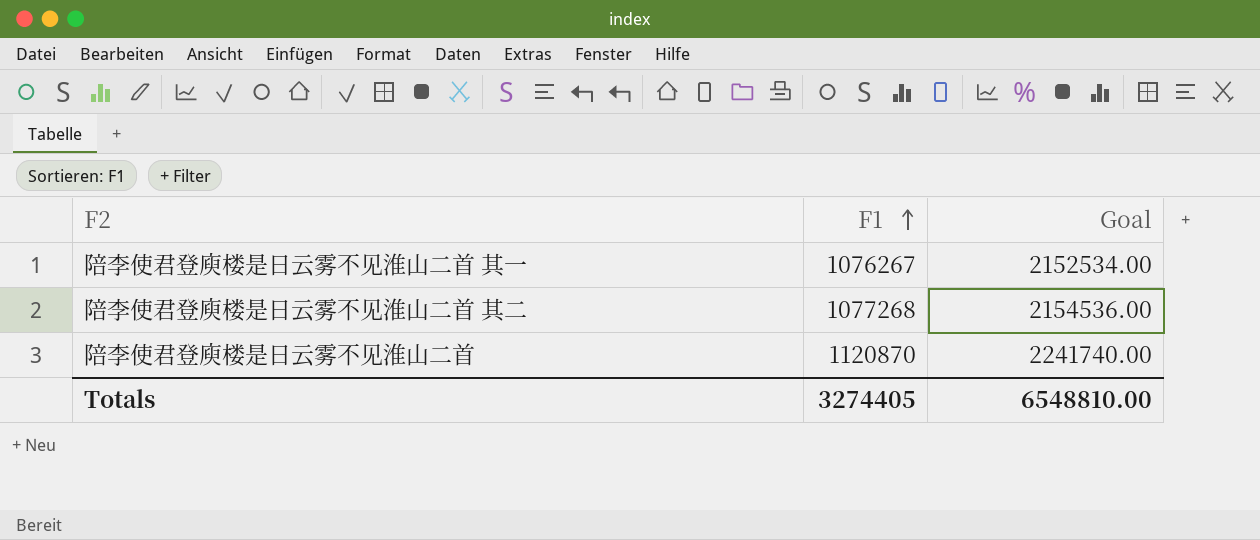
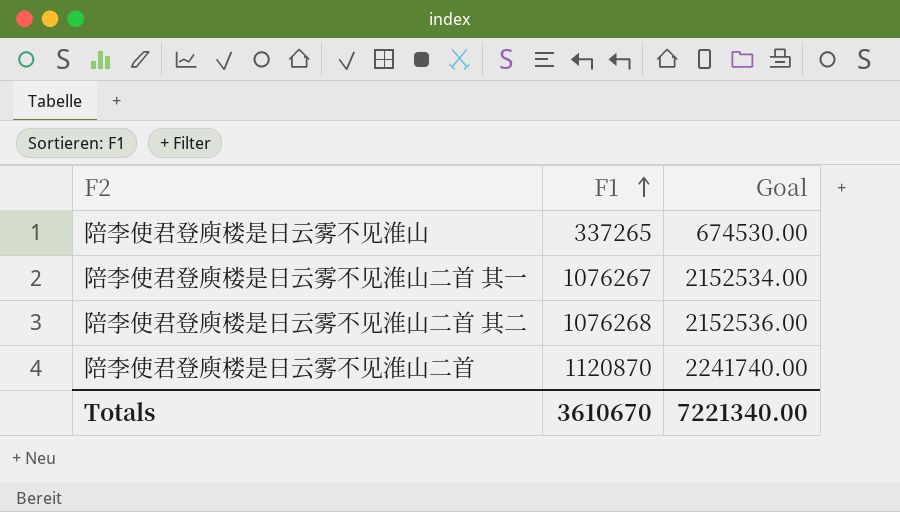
row 陪李使君登庾楼是日云雾不见淮山: none -> 337265 | 674530.00
陪李使君登庾楼是日云雾不见淮山二首 其二 | F1: 1077268 -> 1076268
陪李使君登庾楼是日云雾不见淮山二首 其二 | Goal: 2154536.00 -> 2152536.00
Totals | F1: 3274405 -> 3610670
Totals | Goal: 6548810.00 -> 7221340.00

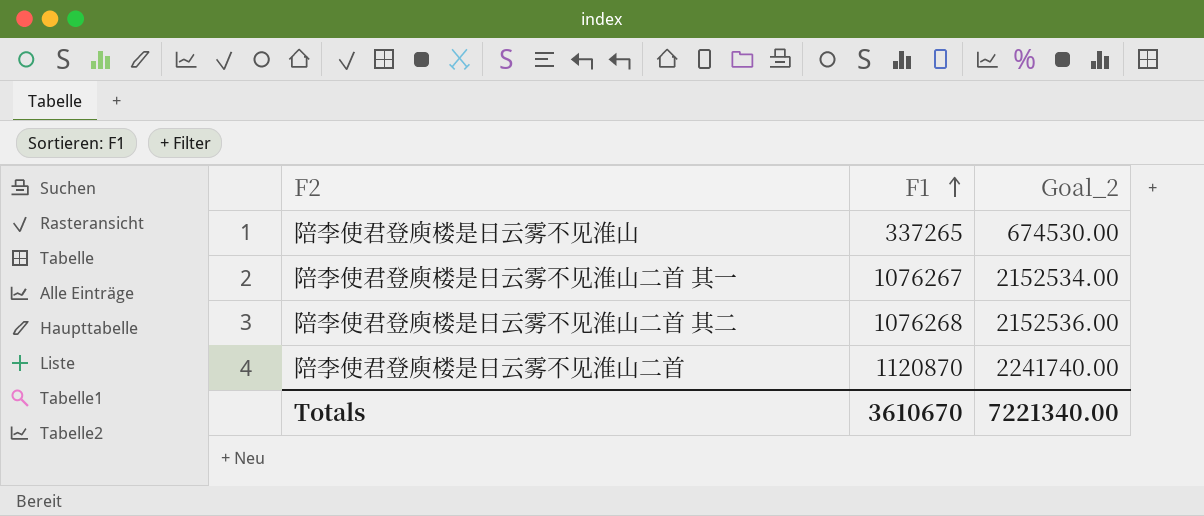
column name: Goal -> Goal_2

